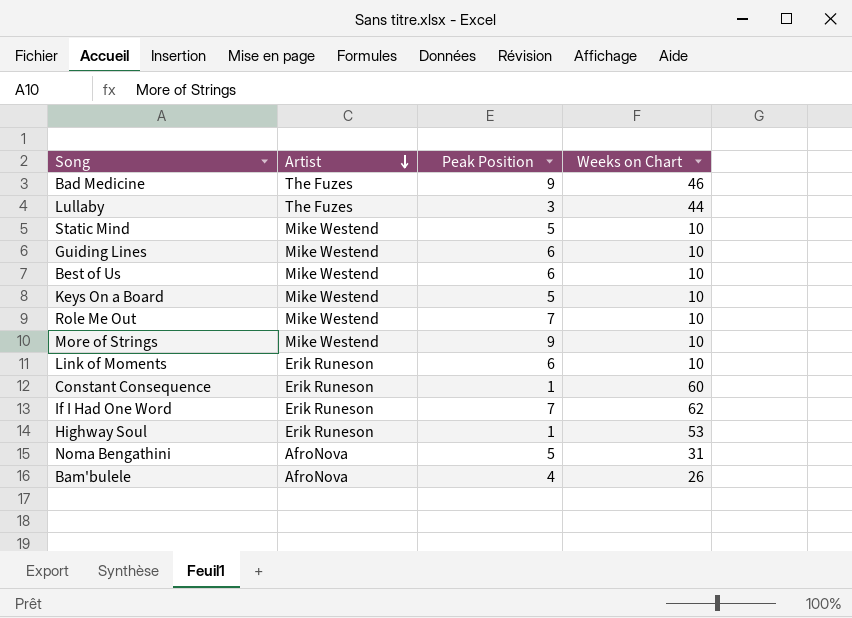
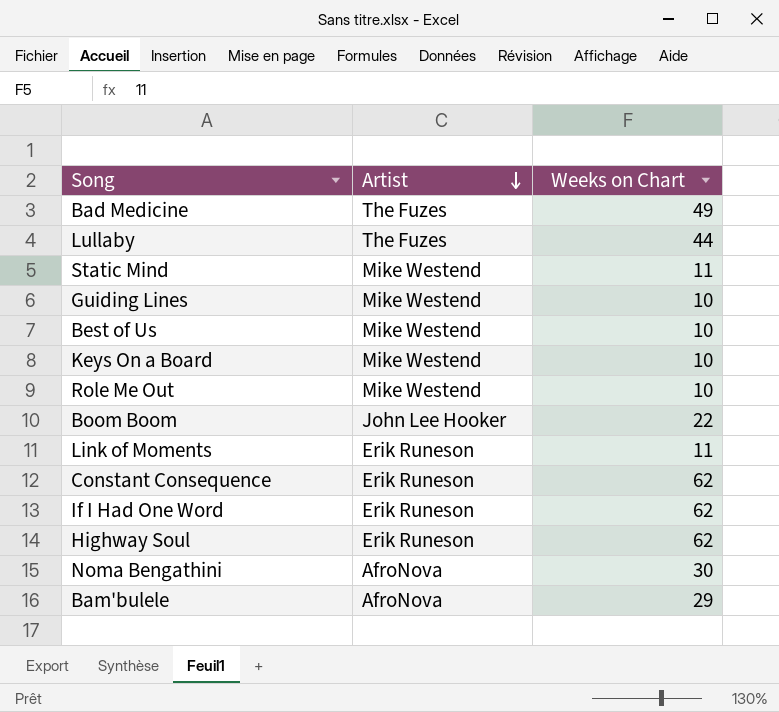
column Peak Position | position: 3 -> none
row More of Strings: Mike Westend | 9 | 10 -> none
Bad Medicine | Weeks on Chart: 46 -> 49
Static Mind | Weeks on Chart: 10 -> 11
row Boom Boom: none -> John Lee Hooker | 22
Link of Moments | Weeks on Chart: 10 -> 11
Constant Consequence | Weeks on Chart: 60 -> 62
Highway Soul | Weeks on Chart: 53 -> 62
Noma Bengathini | Weeks on Chart: 31 -> 30
Bam'bulele | Weeks on Chart: 26 -> 29

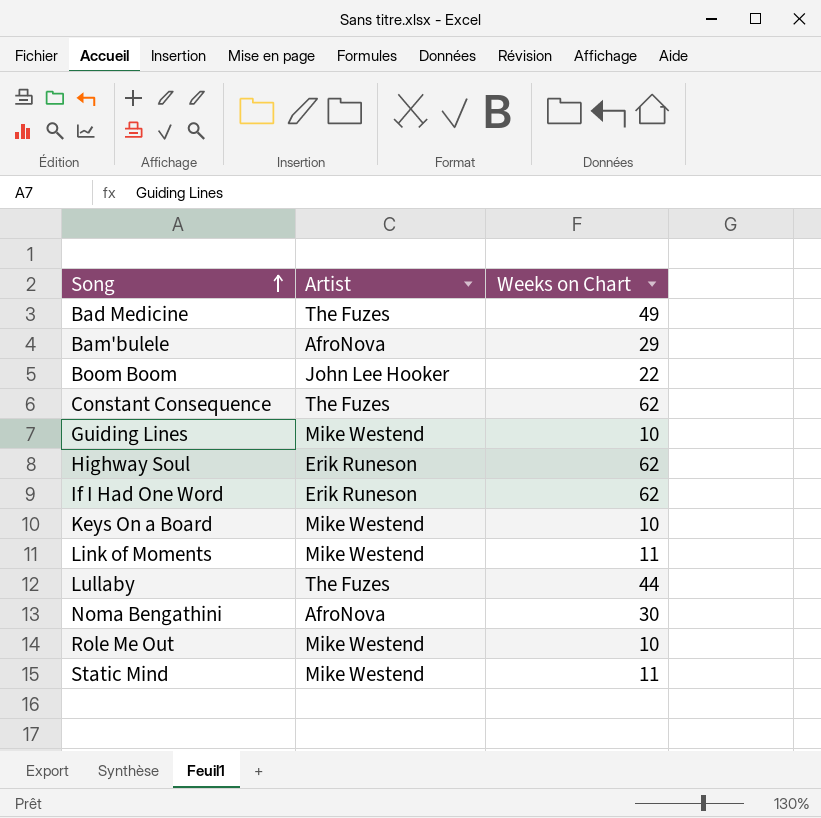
row order: Artist descending -> Song ascending
row Best of Us: Mike Westend | 10 -> none
Constant Consequence | Artist: Erik Runeson -> The Fuzes
Link of Moments | Artist: Erik Runeson -> Mike Westend

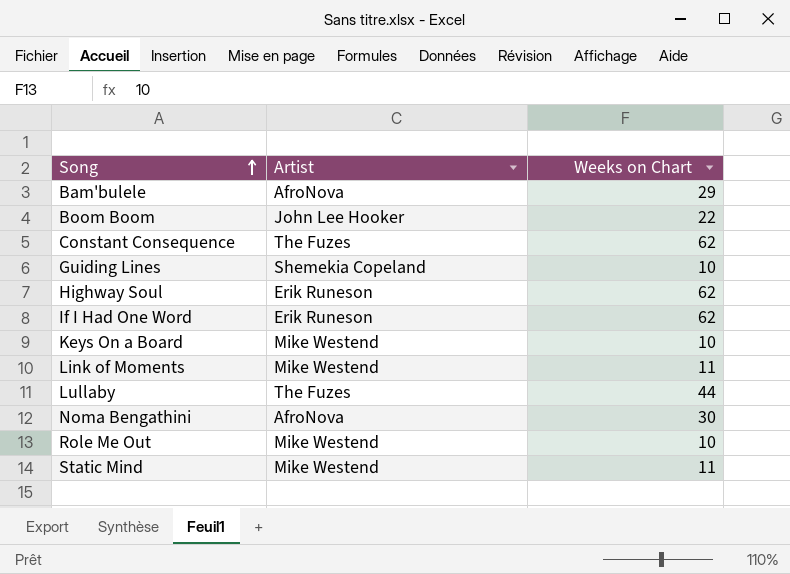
row Bad Medicine: The Fuzes | 49 -> none
Guiding Lines | Artist: Mike Westend -> Shemekia Copeland

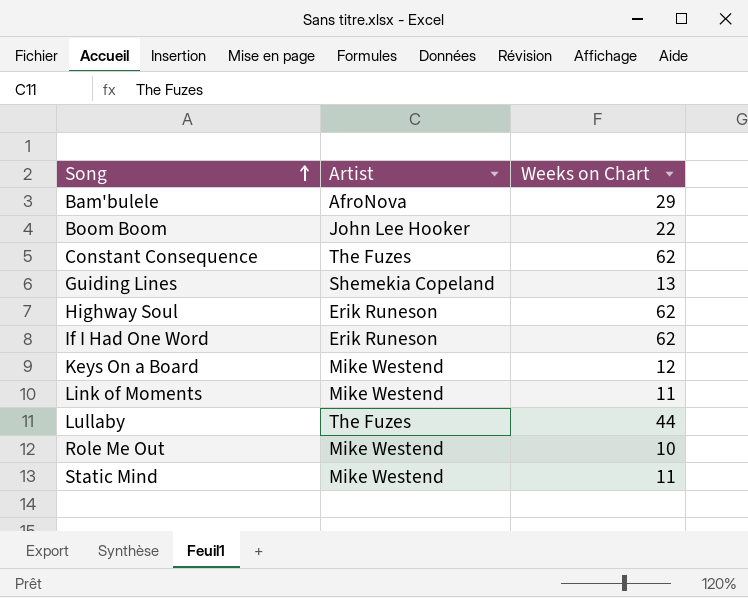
row Noma Bengathini: AfroNova | 30 -> none
Guiding Lines | Weeks on Chart: 10 -> 13
Keys On a Board | Weeks on Chart: 10 -> 12

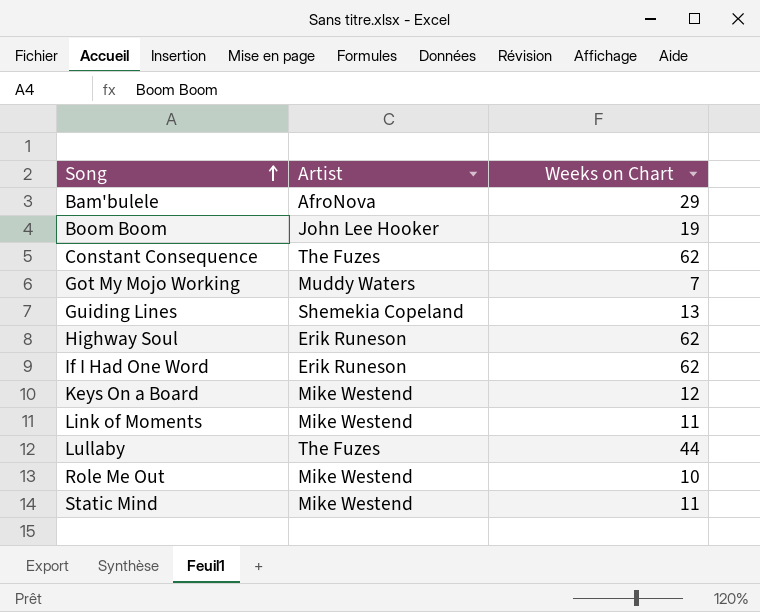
Boom Boom | Weeks on Chart: 22 -> 19
row Got My Mojo Working: none -> Muddy Waters | 7

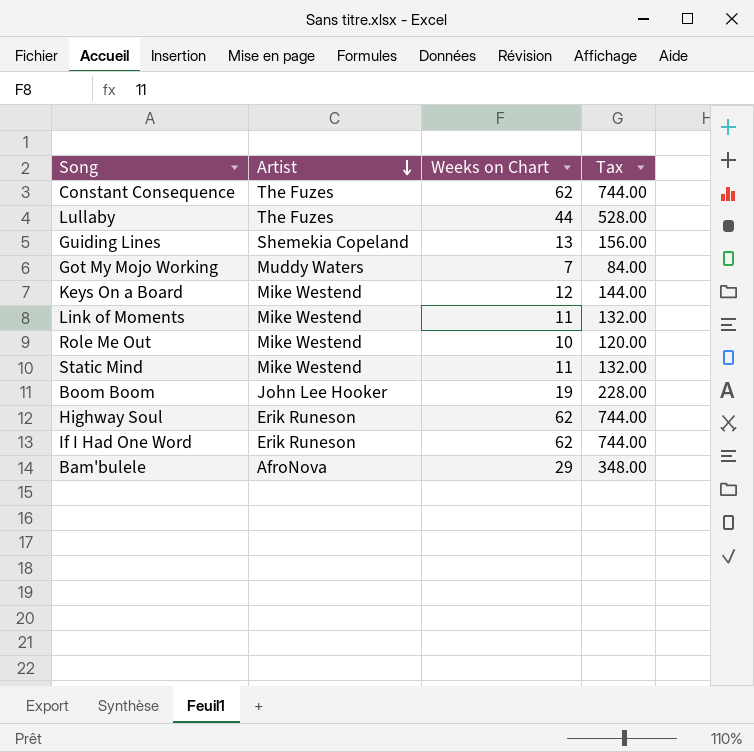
row order: Song ascending -> Artist descending
column Tax | formula: none -> [Weeks on Chart] * 12

